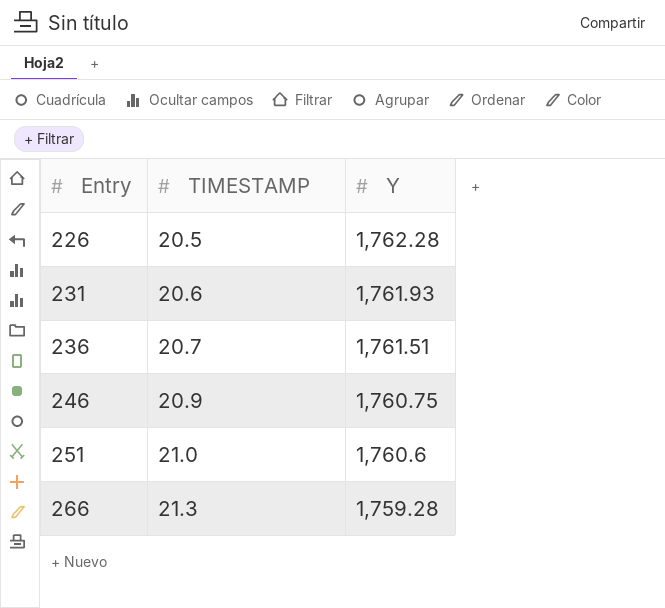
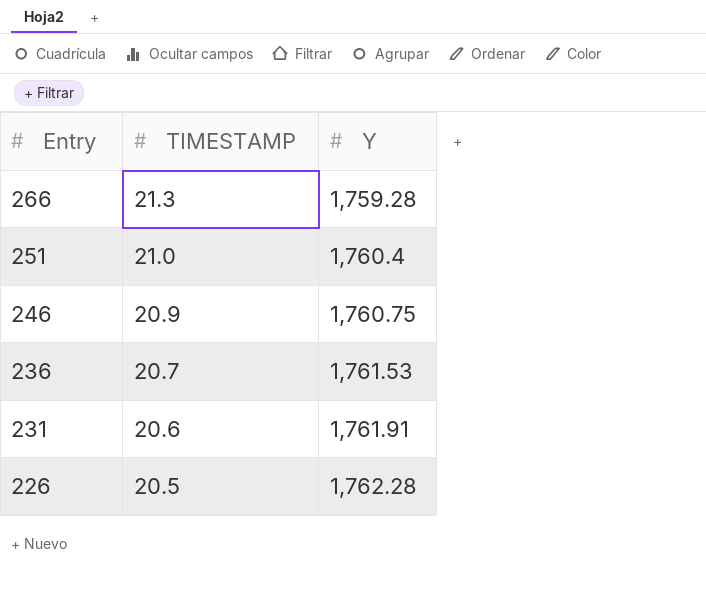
row order: Entry ascending -> Entry descending
251 | Y: 1,760.6 -> 1,760.4
236 | Y: 1,761.51 -> 1,761.53
231 | Y: 1,761.93 -> 1,761.91

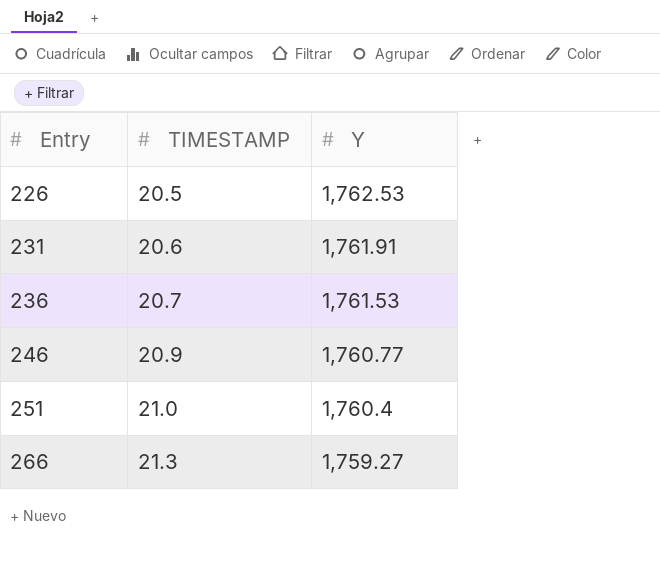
row order: Entry descending -> Entry ascending
226 | Y: 1,762.28 -> 1,762.53
246 | Y: 1,760.75 -> 1,760.77
266 | Y: 1,759.28 -> 1,759.27

